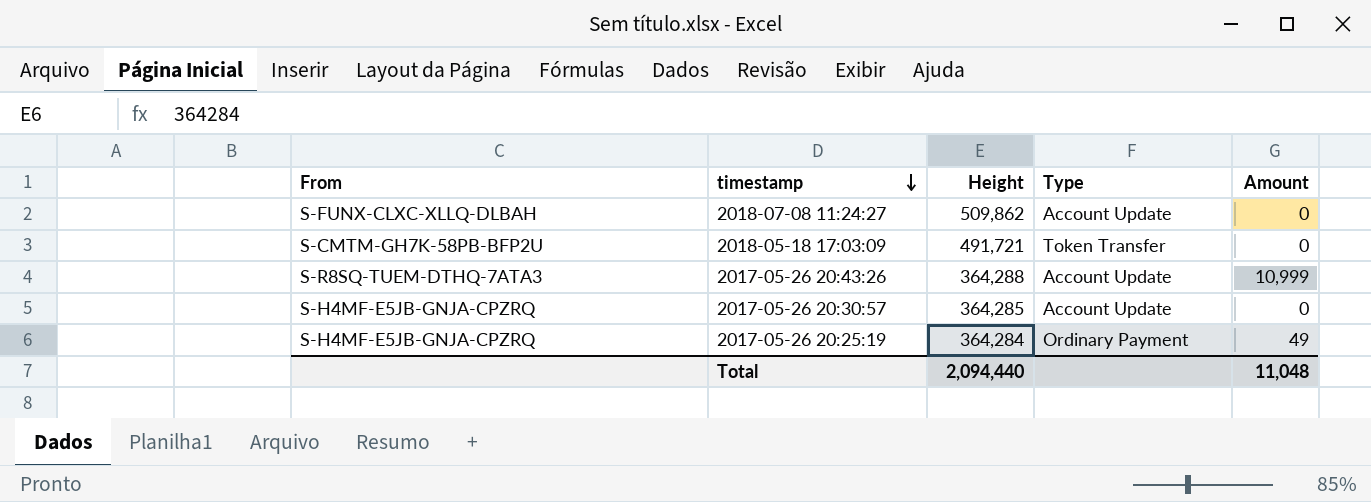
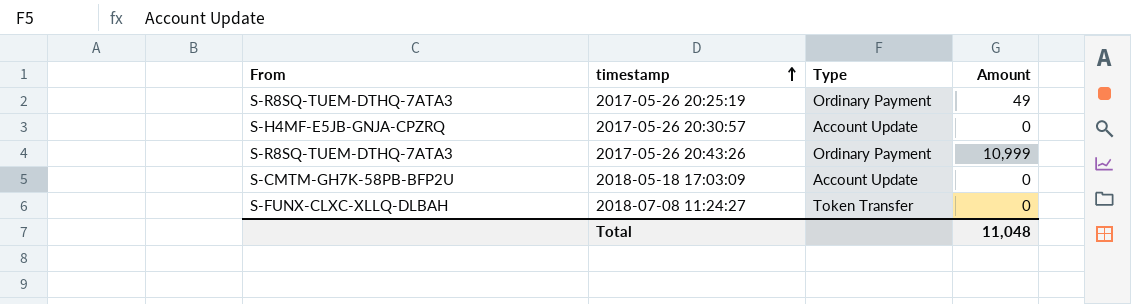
row order: timestamp descending -> timestamp ascending
column Height | position: 3 -> none
2017-05-26 20:25:19 | From: S-H4MF-E5JB-GNJA-CPZRQ -> S-R8SQ-TUEM-DTHQ-7ATA3
2017-05-26 20:43:26 | Type: Account Update -> Ordinary Payment
2018-05-18 17:03:09 | Type: Token Transfer -> Account Update
2018-07-08 11:24:27 | Type: Account Update -> Token Transfer

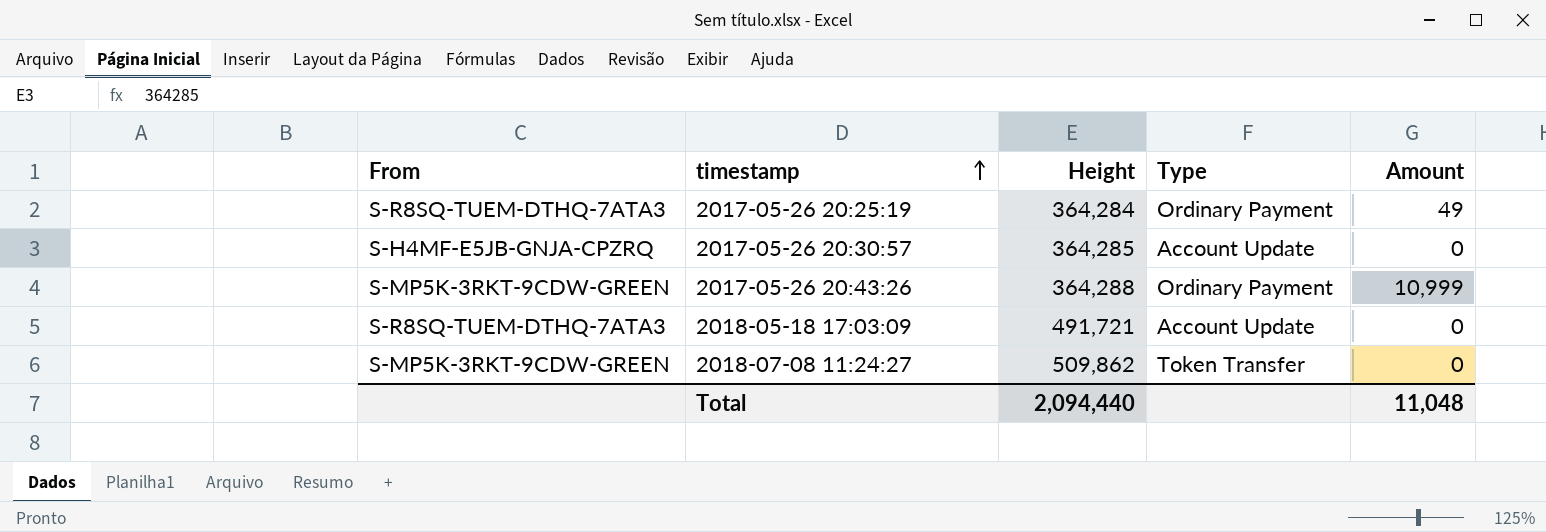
column Height | position: none -> 3
2017-05-26 20:43:26 | From: S-R8SQ-TUEM-DTHQ-7ATA3 -> S-MP5K-3RKT-9CDW-GREEN
2018-05-18 17:03:09 | From: S-CMTM-GH7K-58PB-BFP2U -> S-R8SQ-TUEM-DTHQ-7ATA3
2018-07-08 11:24:27 | From: S-FUNX-CLXC-XLLQ-DLBAH -> S-MP5K-3RKT-9CDW-GREEN

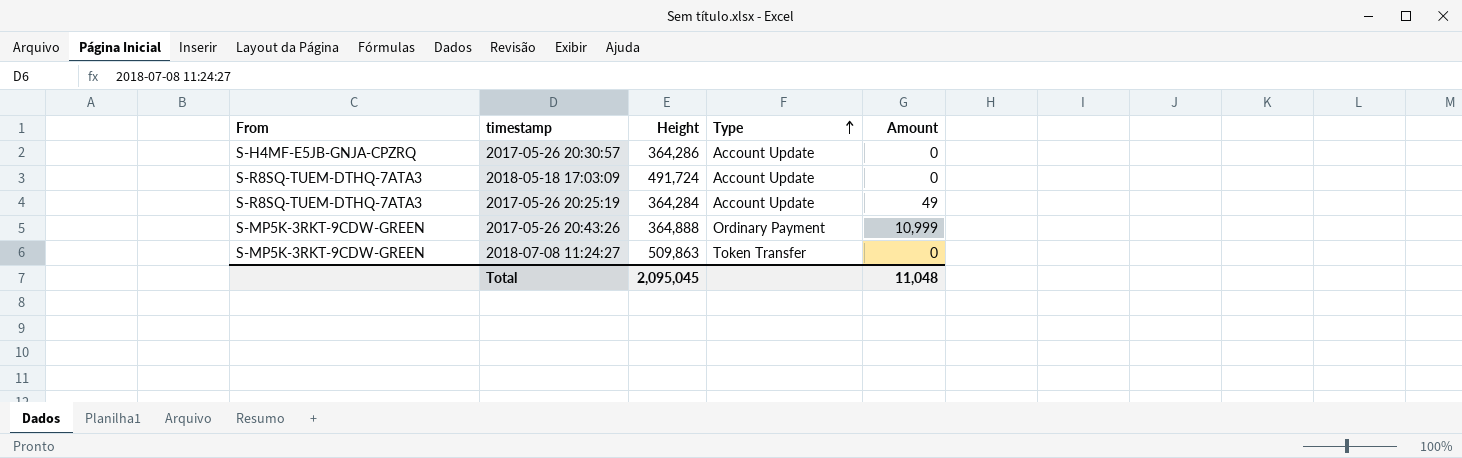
row order: timestamp ascending -> Type ascending
2017-05-26 20:30:57 | Height: 364,285 -> 364,286
2018-05-18 17:03:09 | Height: 491,721 -> 491,724
2017-05-26 20:25:19 | Type: Ordinary Payment -> Account Update
2017-05-26 20:43:26 | Height: 364,288 -> 364,888
2018-07-08 11:24:27 | Height: 509,862 -> 509,863
Total | Height: 2,094,440 -> 2,095,045

